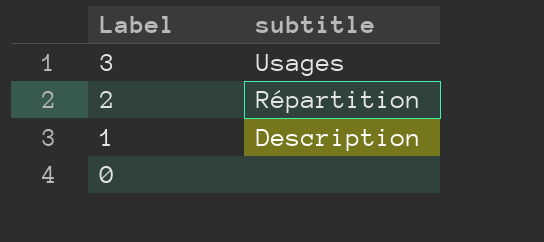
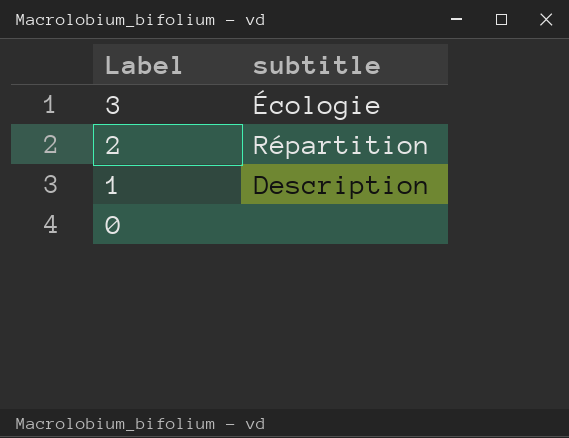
3 | subtitle: Usages -> Écologie

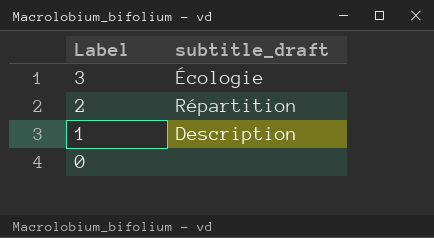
column name: subtitle -> subtitle_draft

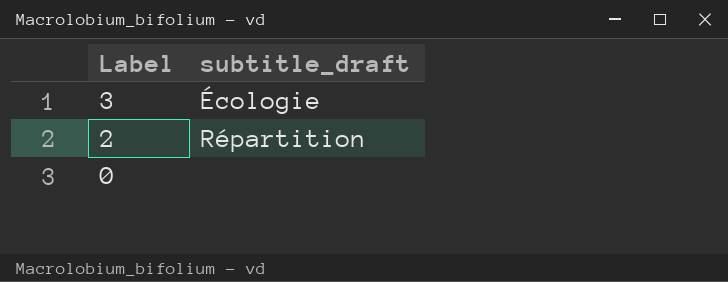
row 1: Description -> none

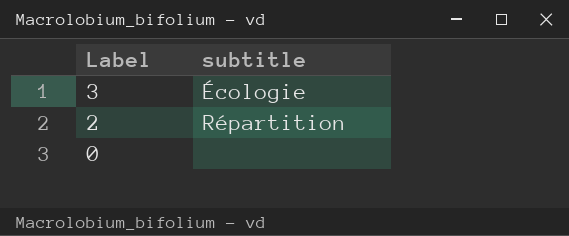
column name: subtitle_draft -> subtitle

